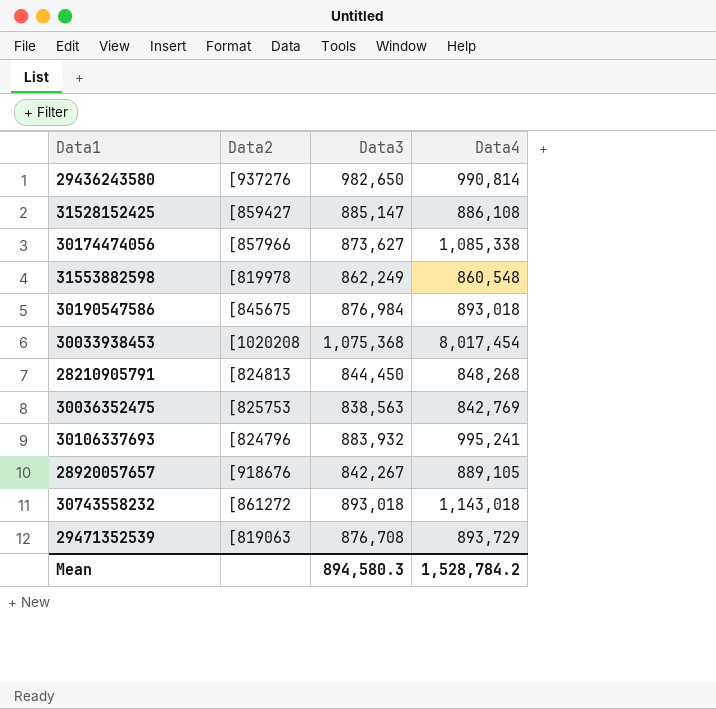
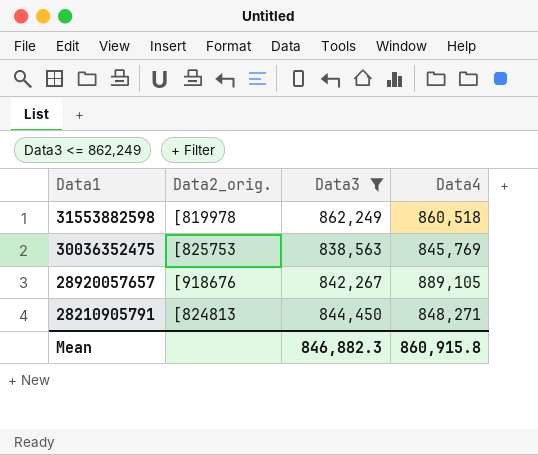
filter: none -> Data3 <= 862,249
row order: none -> Data1 descending
column name: Data2 -> Data2_orig.
31553882598 | Data4: 860,548 -> 860,518
30036352475 | Data4: 842,769 -> 845,769
28210905791 | Data4: 848,268 -> 848,271
Mean | Data3: 894,580.3 -> 846,882.3
Mean | Data4: 1,528,784.2 -> 860,915.8

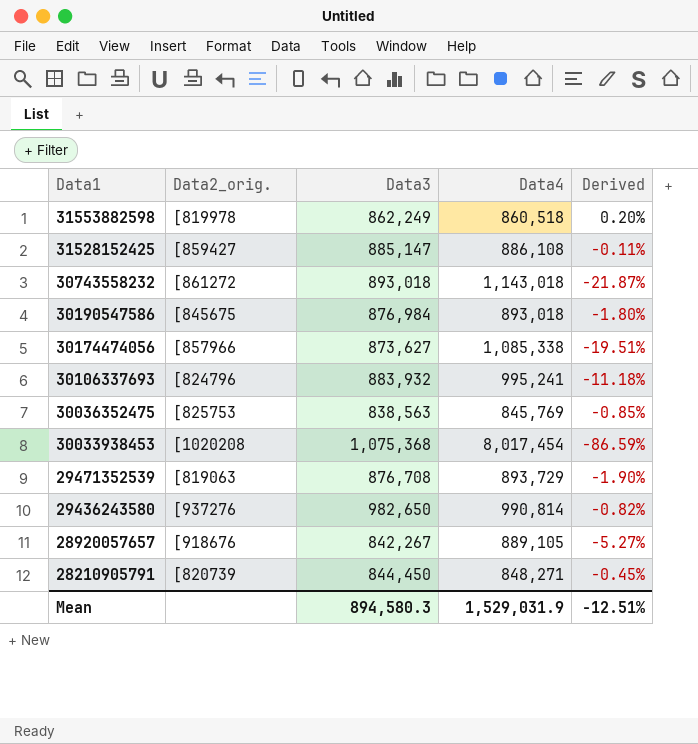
filter: Data3 <= 862,249 -> none
column Derived | formula: none -> ([Data3] - [Data4]) / [Data4]
28210905791 | Data2_orig.: [824813 -> [820739
Mean | Data3: 846,882.3 -> 894,580.3
Mean | Data4: 860,915.8 -> 1,529,031.9

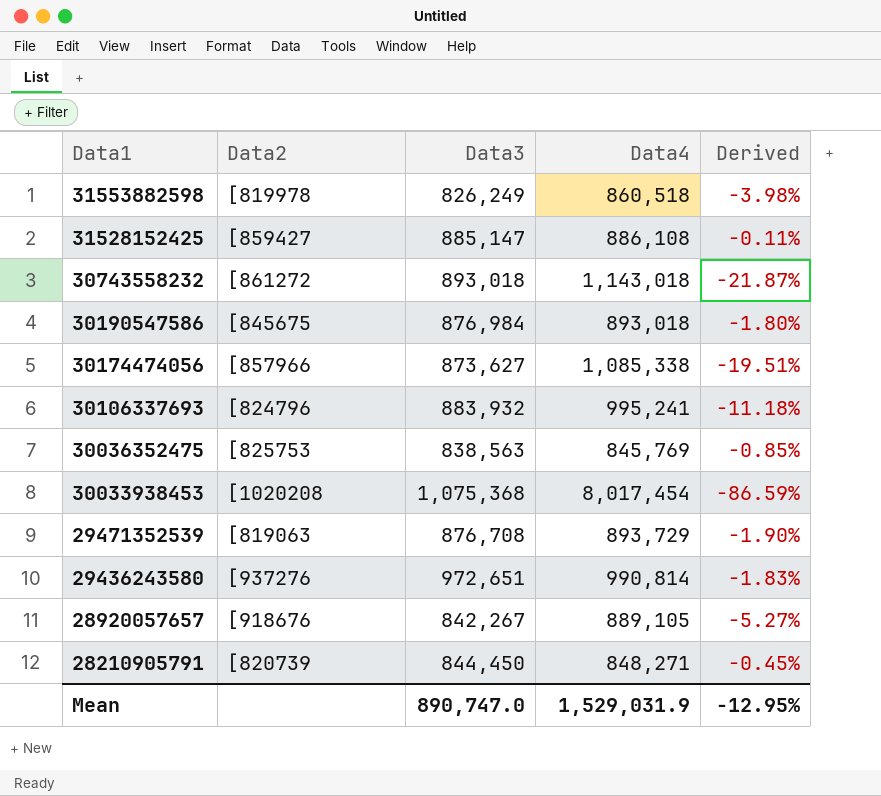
column name: Data2_orig. -> Data2
31553882598 | Data3: 862,249 -> 826,249
31553882598 | Derived: 0.20% -> -3.98%
29436243580 | Data3: 982,650 -> 972,651
29436243580 | Derived: -0.82% -> -1.83%
Mean | Data3: 894,580.3 -> 890,747.0
Mean | Derived: -12.51% -> -12.95%

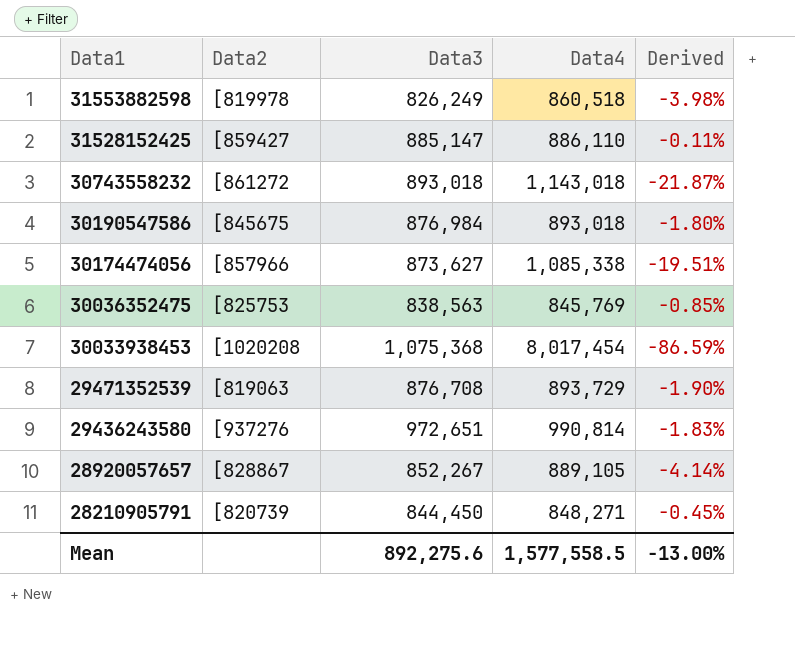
row 30106337693: [824796 | 883,932 | 995,241 | -11.18% -> none
31528152425 | Data4: 886,108 -> 886,110
28920057657 | Data2: [918676 -> [828867
28920057657 | Data3: 842,267 -> 852,267
28920057657 | Derived: -5.27% -> -4.14%
Mean | Data3: 890,747.0 -> 892,275.6
Mean | Data4: 1,529,031.9 -> 1,577,558.5
Mean | Derived: -12.95% -> -13.00%

